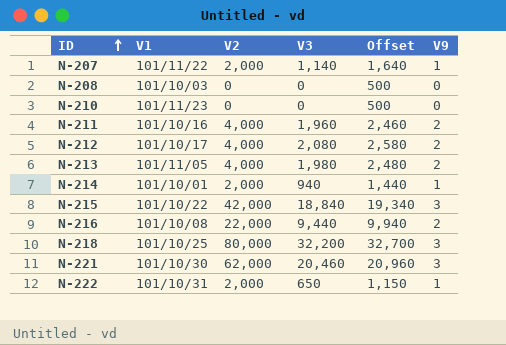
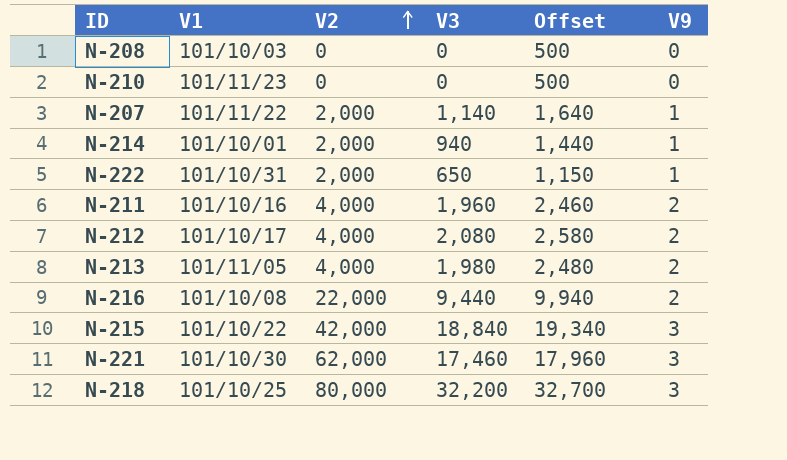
row order: ID ascending -> V2 ascending
N-221 | V3: 20,460 -> 17,460
N-221 | Offset: 20,960 -> 17,960

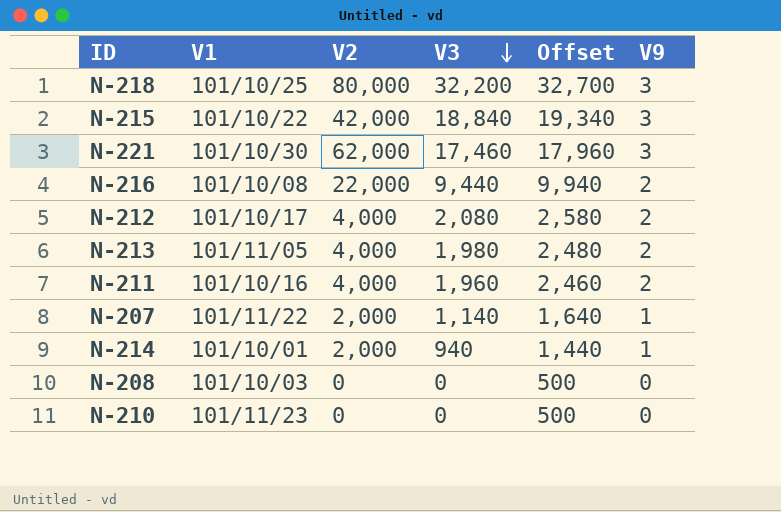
row order: V2 ascending -> V3 descending
row N-222: 101/10/31 | 2,000 | 650 | 1,150 | 1 -> none

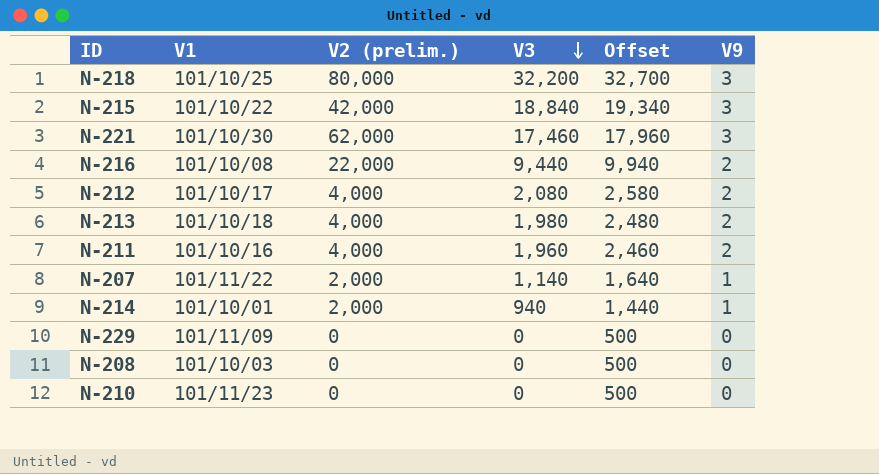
column name: V2 -> V2 (prelim.)
N-213 | V1: 101/11/05 -> 101/10/18
row N-229: none -> 101/11/09 | 0 | 0 | 500 | 0

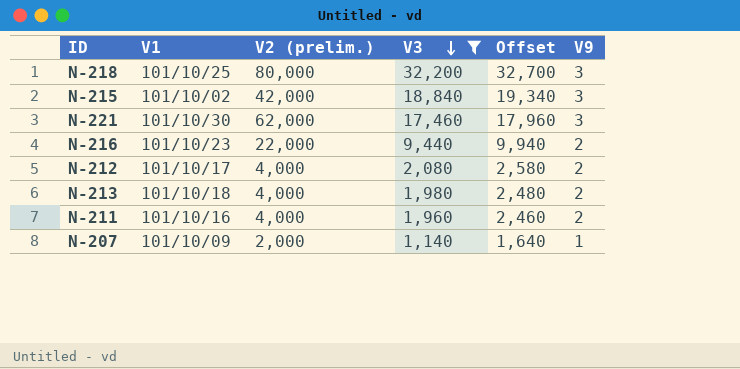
filter: none -> V3 >= 1,140
N-215 | V1: 101/10/22 -> 101/10/02
N-216 | V1: 101/10/08 -> 101/10/23
N-207 | V1: 101/11/22 -> 101/10/09

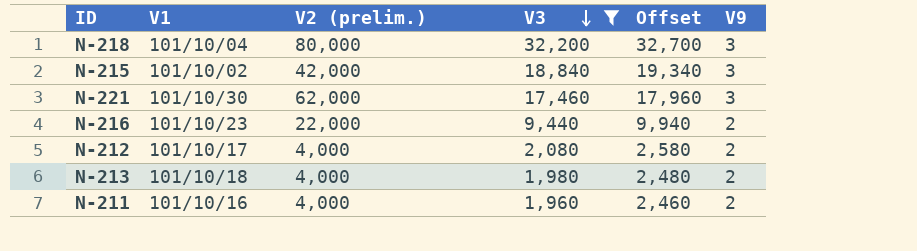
row N-207: 101/10/09 | 2,000 | 1,140 | 1,640 | 1 -> none
N-218 | V1: 101/10/25 -> 101/10/04

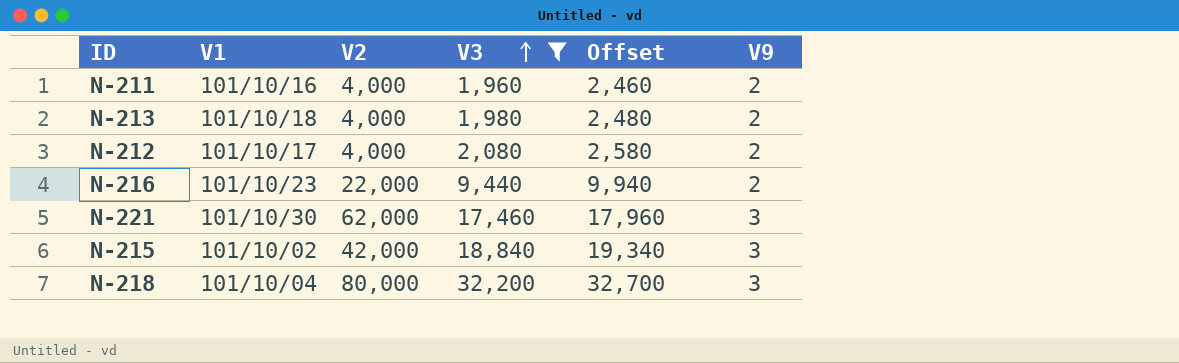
row order: V3 descending -> V3 ascending
column name: V2 (prelim.) -> V2

